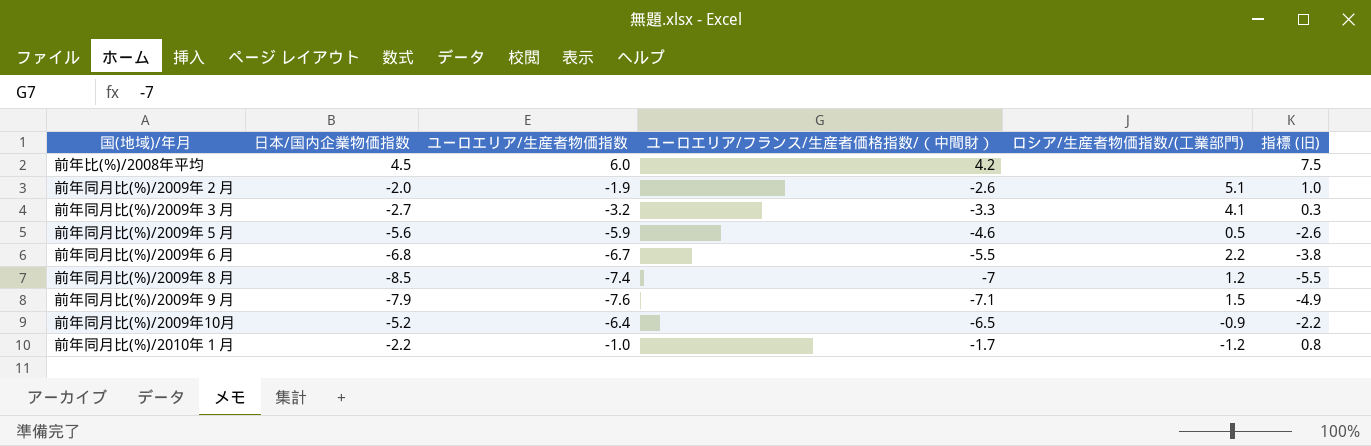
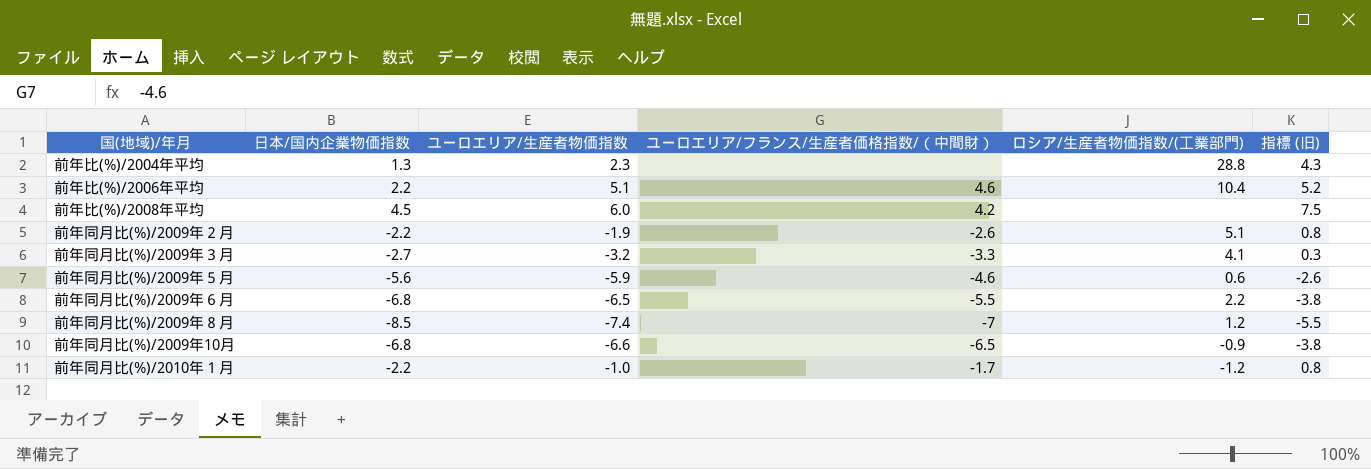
row 前年同月比(%)/2009年９月: -7.9 | -7.6 | -7.1 | 1.5 | -4.9 -> none
row 前年比(%)/2004年平均: none -> 1.3 | 2.3 | none | 28.8 | 4.3
row 前年比(%)/2006年平均: none -> 2.2 | 5.1 | 4.6 | 10.4 | 5.2
前年同月比(%)/2009年２月 | 日本/国内企業物価指数: -2.0 -> -2.2
前年同月比(%)/2009年２月 | 指標 (旧): 1.0 -> 0.8
前年同月比(%)/2009年５月 | ロシア/生産者物価指数/(工業部門): 0.5 -> 0.6
前年同月比(%)/2009年６月 | ユーロエリア/生産者物価指数: -6.7 -> -6.5
前年同月比(%)/2009年10月 | 日本/国内企業物価指数: -5.2 -> -6.8
前年同月比(%)/2009年10月 | ユーロエリア/生産者物価指数: -6.4 -> -6.6
前年同月比(%)/2009年10月 | 指標 (旧): -2.2 -> -3.8

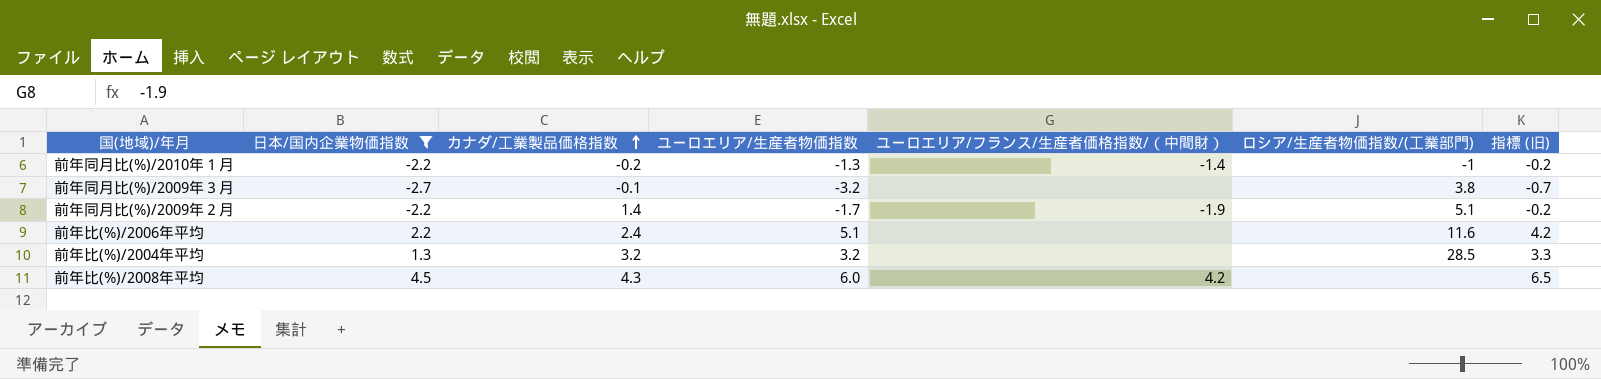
filter: none -> 日本/国内企業物価指数 >= -2.7
row order: none -> カナダ/工業製品価格指数 ascending
column カナダ/工業製品価格指数 | position: none -> 3
column 指標 (旧) | formula: [日本/国内企業物価指数] + 3 -> [日本/国内企業物価指数] + 2
前年同月比(%)/2010年１月 | ユーロエリア/生産者物価指数: -1.0 -> -1.3
前年同月比(%)/2010年１月 | ユーロエリア/フランス/生産者価格指数/（中間財）: -1.7 -> -1.4
前年同月比(%)/2010年１月 | ロシア/生産者物価指数/(工業部門): -1.2 -> -1
前年同月比(%)/2009年３月 | ユーロエリア/フランス/生産者価格指数/（中間財）: -3.3 -> none
前年同月比(%)/2009年３月 | ロシア/生産者物価指数/(工業部門): 4.1 -> 3.8
前年同月比(%)/2009年２月 | ユーロエリア/生産者物価指数: -1.9 -> -1.7
前年同月比(%)/2009年２月 | ユーロエリア/フランス/生産者価格指数/（中間財）: -2.6 -> -1.9
前年比(%)/2006年平均 | ユーロエリア/フランス/生産者価格指数/（中間財）: 4.6 -> none
前年比(%)/2006年平均 | ロシア/生産者物価指数/(工業部門): 10.4 -> 11.6
前年比(%)/2004年平均 | ユーロエリア/生産者物価指数: 2.3 -> 3.2
前年比(%)/2004年平均 | ロシア/生産者物価指数/(工業部門): 28.8 -> 28.5

